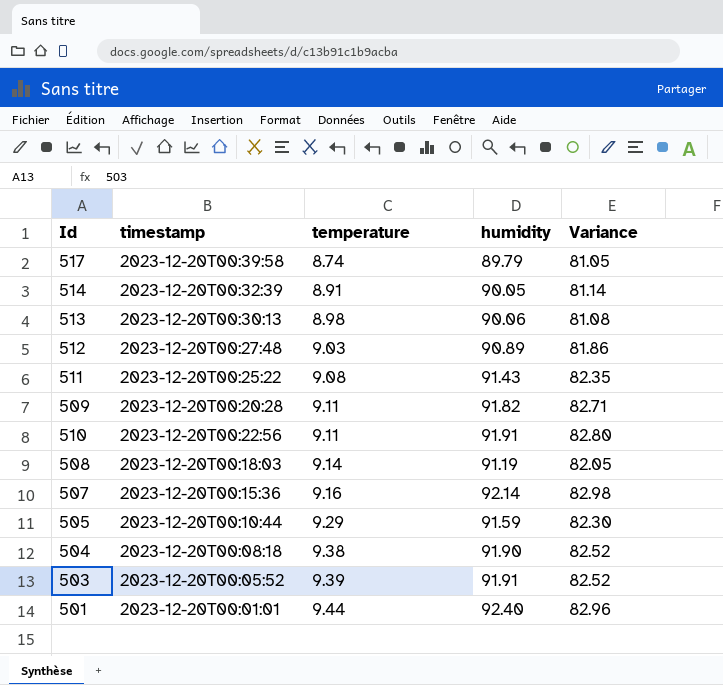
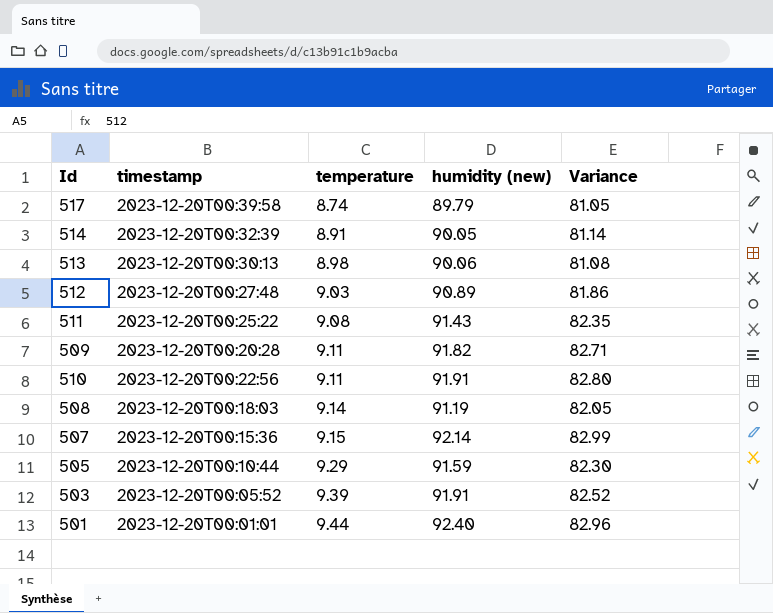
column name: humidity -> humidity (new)
row 504: 2023-12-20T00:08:18 | 9.38 | 91.90 | 82.52 -> none
507 | temperature: 9.16 -> 9.15
507 | Variance: 82.98 -> 82.99

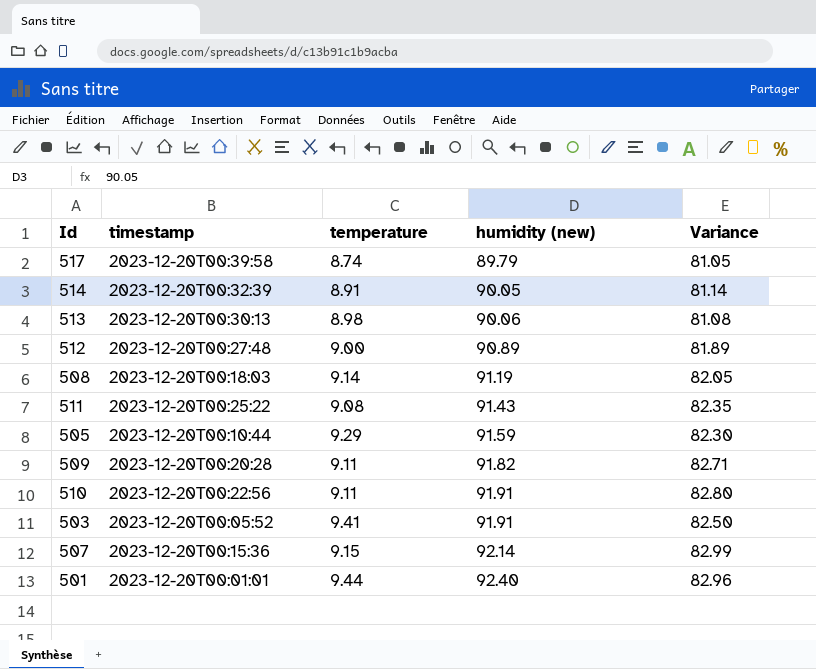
row order: temperature ascending -> humidity (new) ascending
512 | temperature: 9.03 -> 9.00
512 | Variance: 81.86 -> 81.89
503 | temperature: 9.39 -> 9.41
503 | Variance: 82.52 -> 82.50

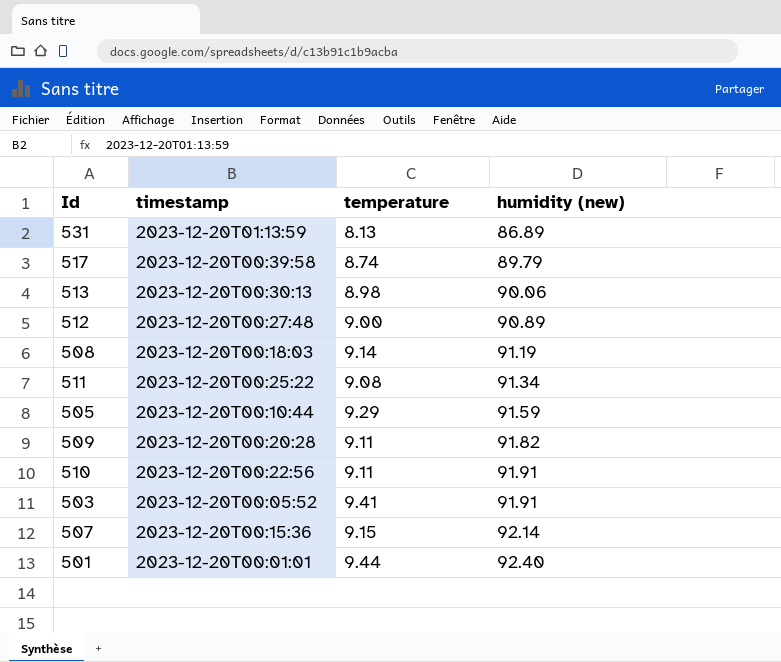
column Variance | formula: [humidity (new)] - [temperature] -> none
row 514: 2023-12-20T00:32:39 | 8.91 | 90.05 | 81.14 -> none
row 531: none -> 2023-12-20T01:13:59 | 8.13 | 86.89
511 | humidity (new): 91.43 -> 91.34

